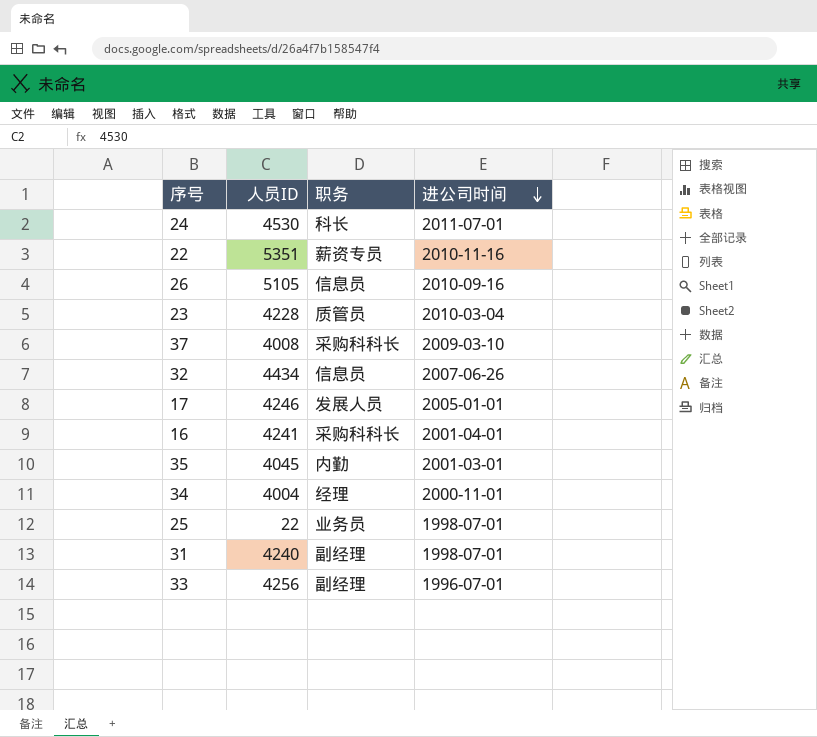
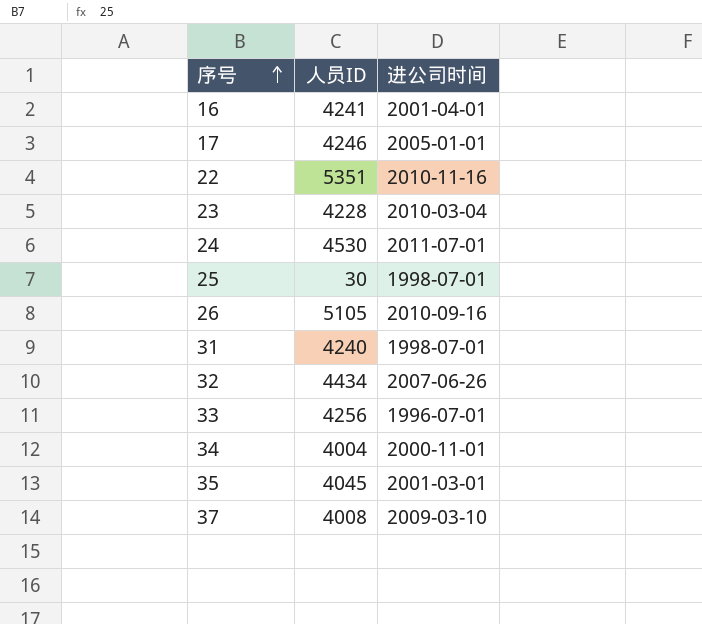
row order: 进公司时间 descending -> 序号 ascending
column 职务 | position: 3 -> none
25 | 人员ID: 22 -> 30

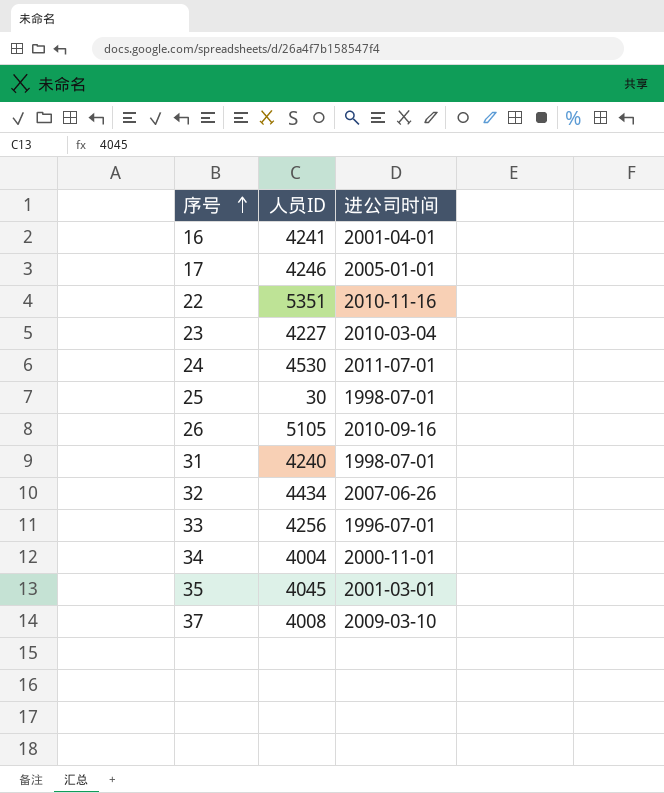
23 | 人员ID: 4228 -> 4227

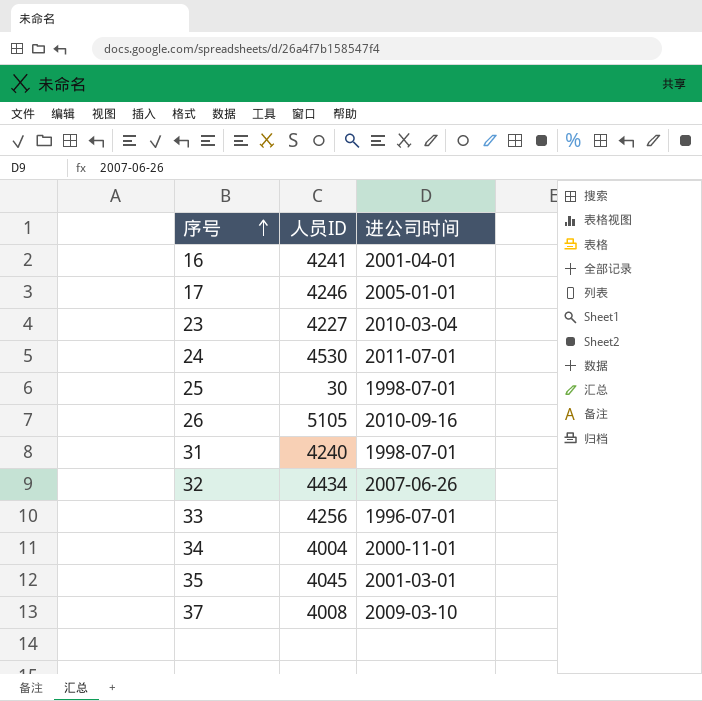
row 22: 5351 | 2010-11-16 -> none

